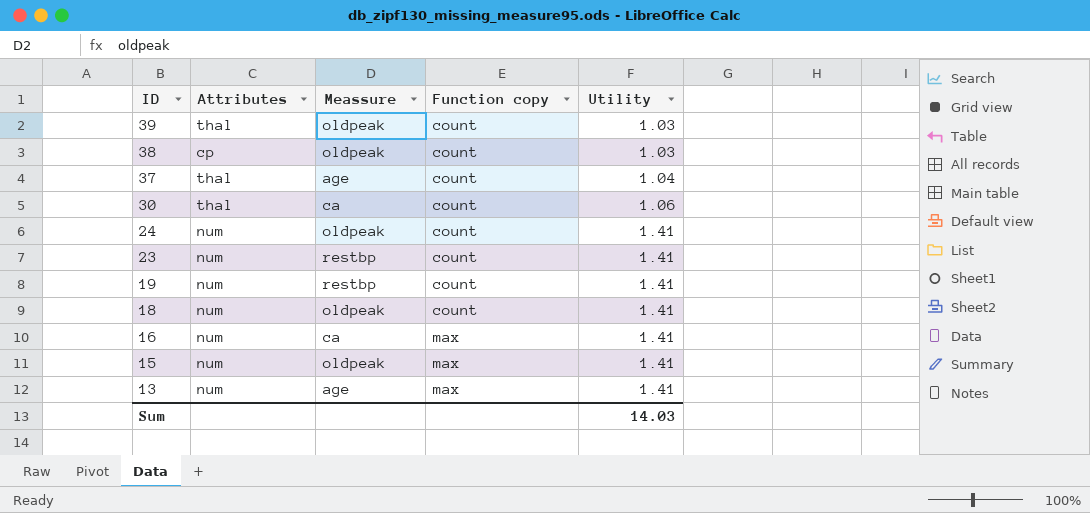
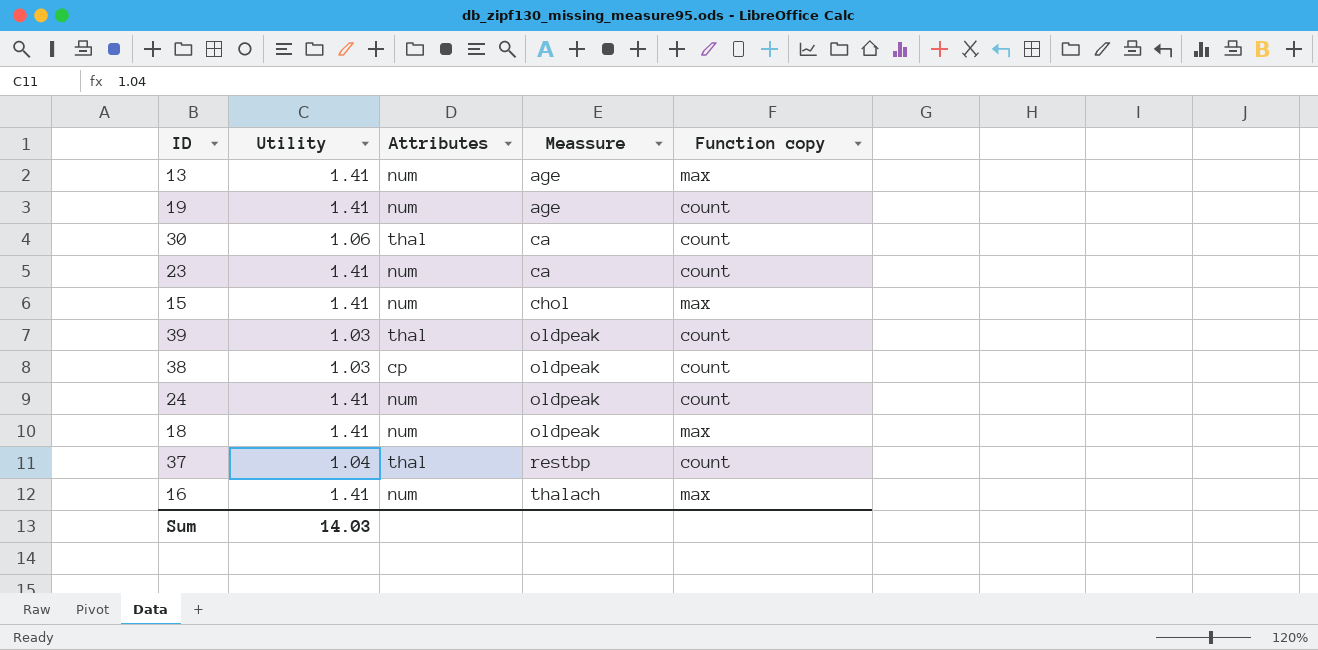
row order: ID descending -> Meassure ascending
column Utility | position: 5 -> 2
19 | Meassure: restbp -> age
23 | Meassure: restbp -> ca
15 | Meassure: oldpeak -> chol
18 | Function copy: count -> max
37 | Meassure: age -> restbp
16 | Meassure: ca -> thalach

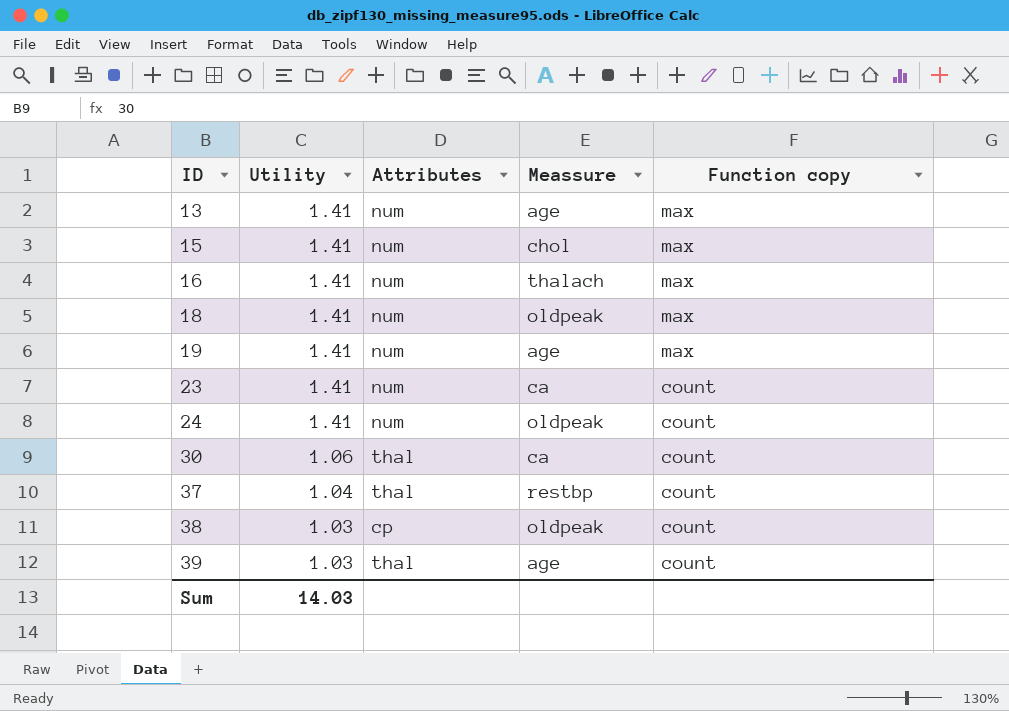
row order: Meassure ascending -> ID ascending
19 | Function copy: count -> max
39 | Meassure: oldpeak -> age

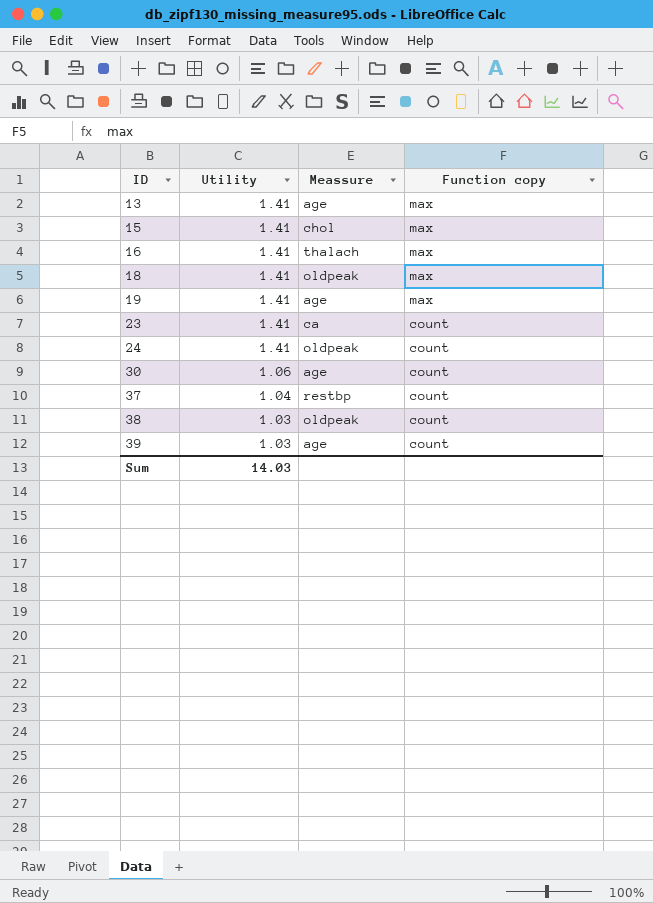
column Attributes | position: 3 -> none
30 | Meassure: ca -> age

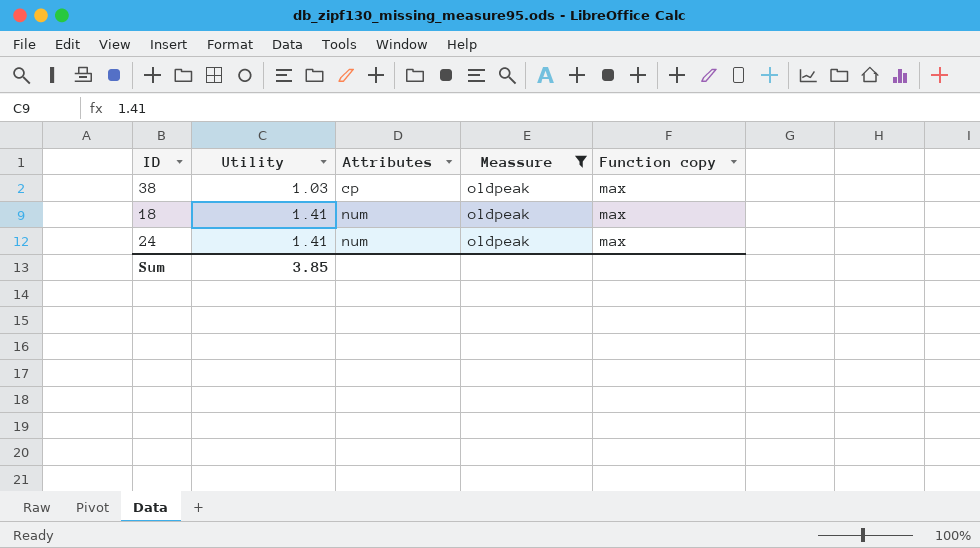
filter: none -> Meassure = oldpeak
row order: ID ascending -> Utility ascending
column Attributes | position: none -> 3
38 | Function copy: count -> max
24 | Function copy: count -> max
Sum | Utility: 14.03 -> 3.85

